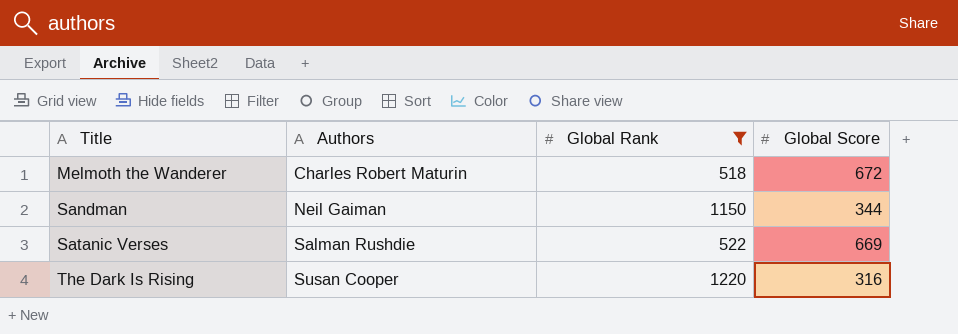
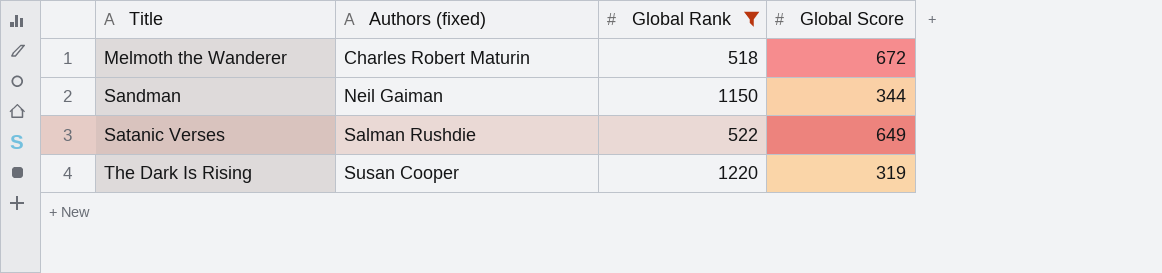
column name: Authors -> Authors (fixed)
Satanic Verses | Global Score: 669 -> 649
The Dark Is Rising | Global Score: 316 -> 319

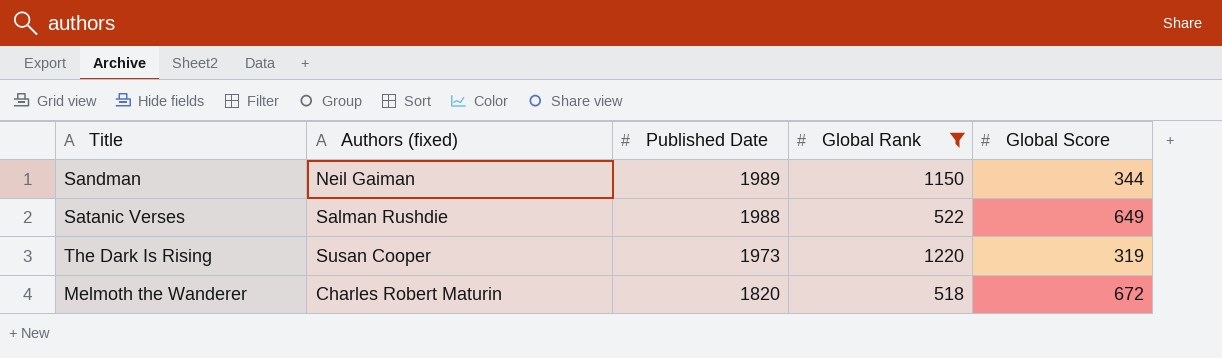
row order: Title ascending -> Published Date descending
column Published Date | position: none -> 3

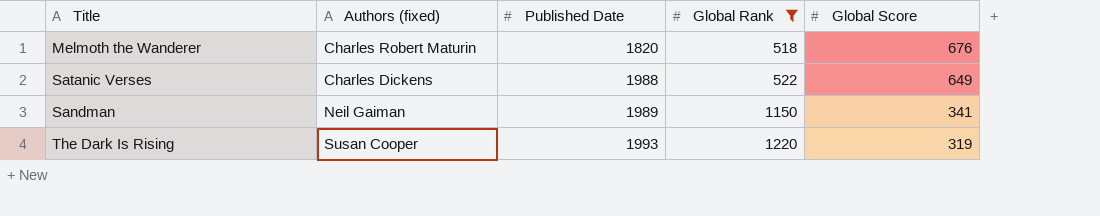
row order: Published Date descending -> Published Date ascending
Melmoth the Wanderer | Global Score: 672 -> 676
Satanic Verses | Authors (fixed): Salman Rushdie -> Charles Dickens
Sandman | Global Score: 344 -> 341
The Dark Is Rising | Published Date: 1973 -> 1993

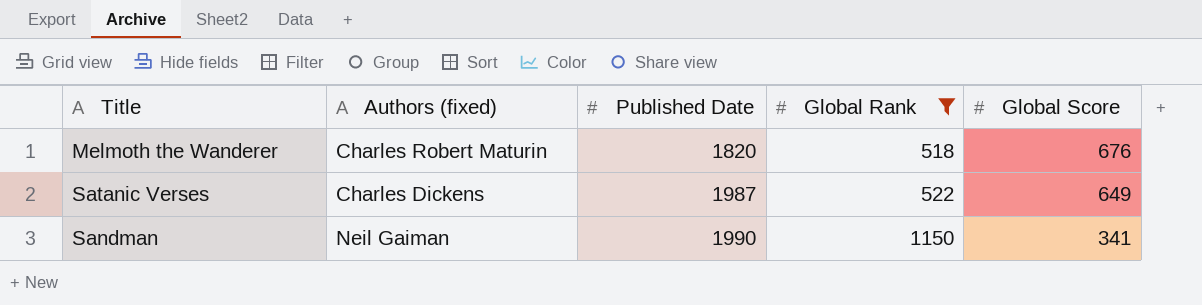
row The Dark Is Rising: Susan Cooper | 1993 | 1220 | 319 -> none
Satanic Verses | Published Date: 1988 -> 1987
Sandman | Published Date: 1989 -> 1990

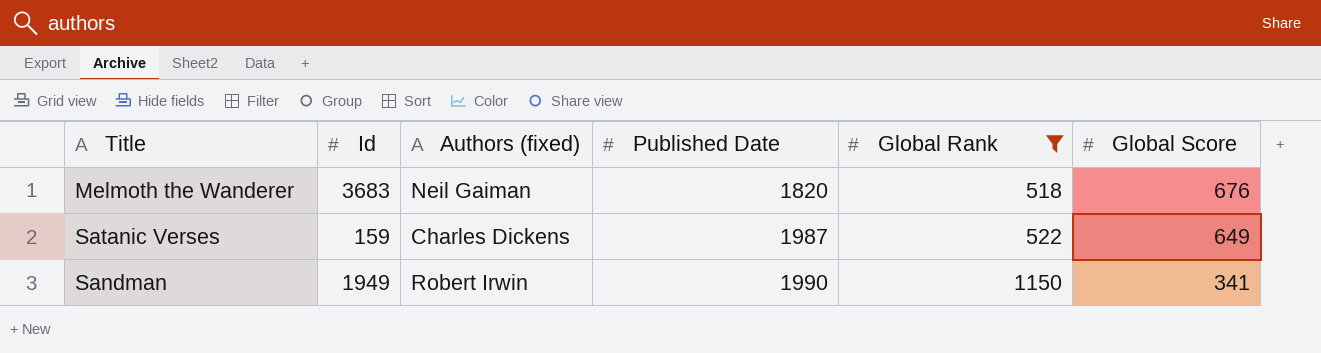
column Id | position: none -> 2
Melmoth the Wanderer | Authors (fixed): Charles Robert Maturin -> Neil Gaiman
Sandman | Authors (fixed): Neil Gaiman -> Robert Irwin

